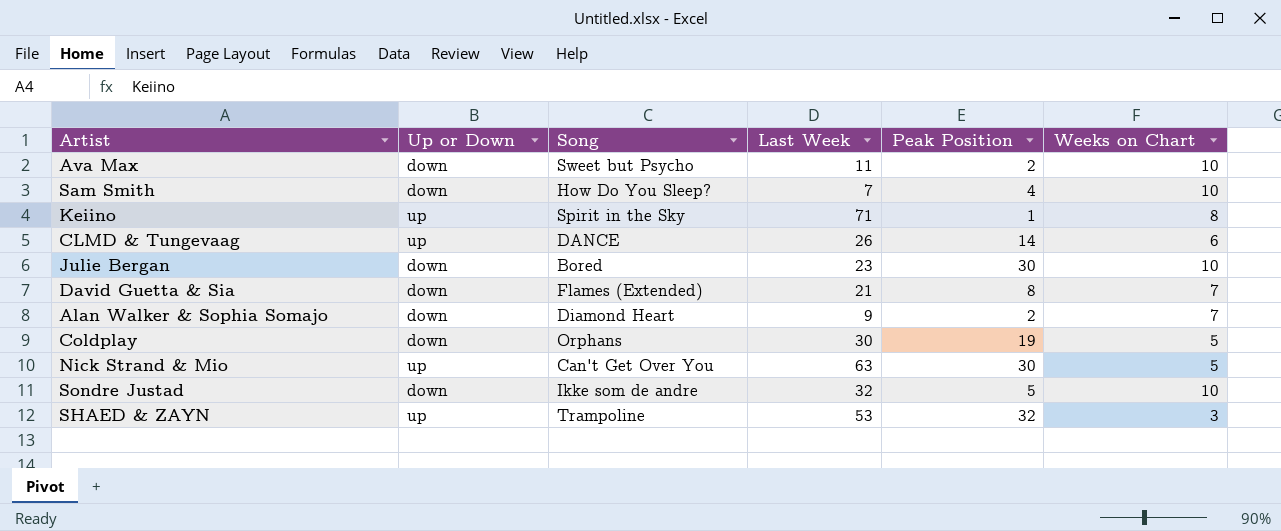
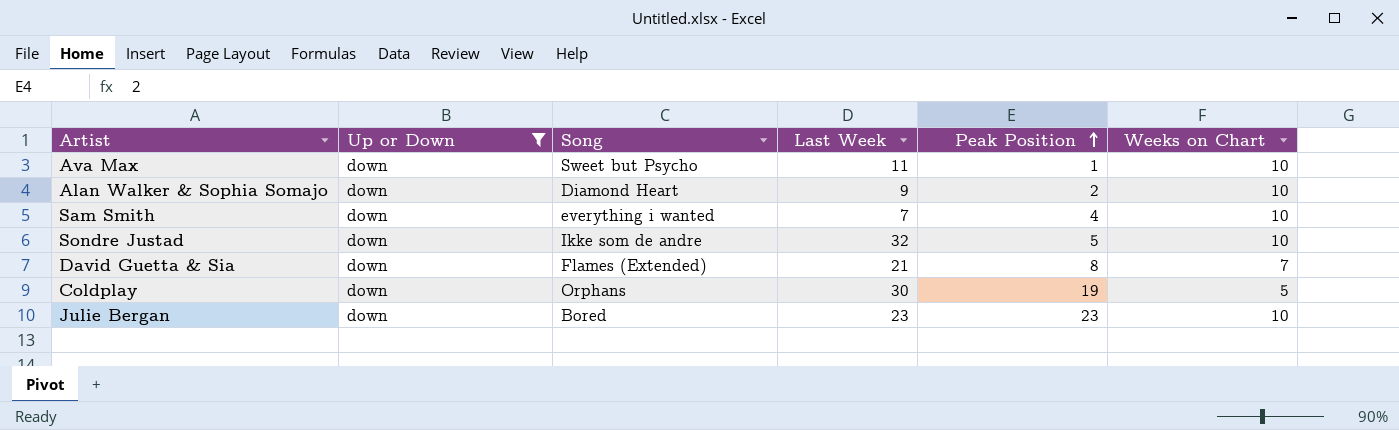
filter: none -> Up or Down = down
row order: none -> Peak Position ascending
Ava Max | Peak Position: 2 -> 1
Alan Walker & Sophia Somajo | Weeks on Chart: 7 -> 10
Sam Smith | Song: How Do You Sleep? -> everything i wanted
Julie Bergan | Peak Position: 30 -> 23

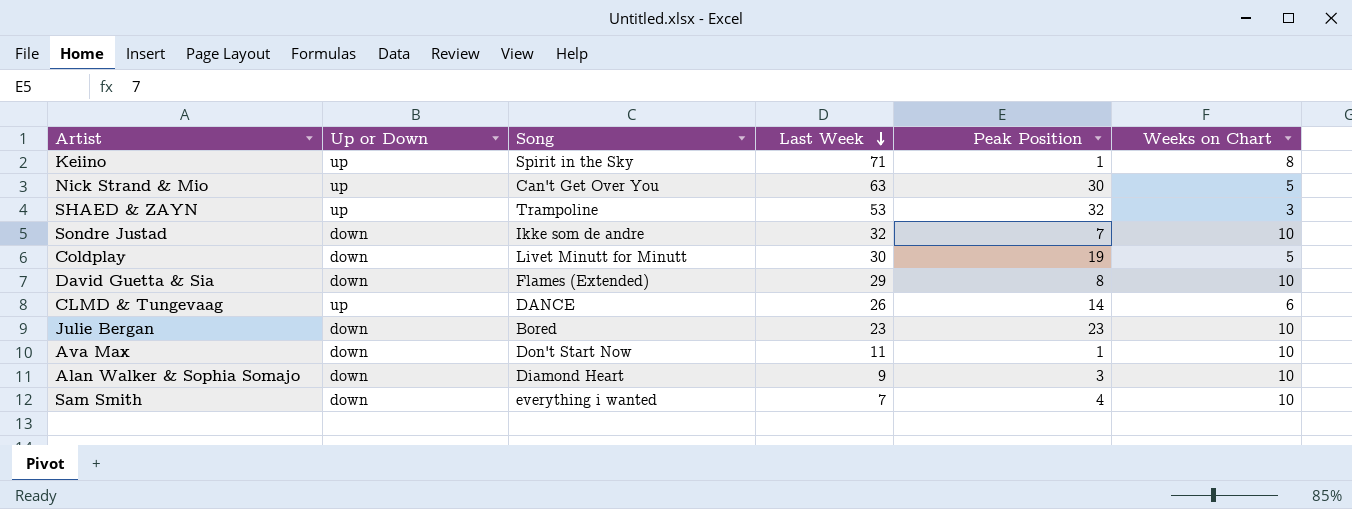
filter: Up or Down = down -> none
row order: Peak Position ascending -> Last Week descending
Sondre Justad | Peak Position: 5 -> 7
Coldplay | Song: Orphans -> Livet Minutt for Minutt
David Guetta & Sia | Last Week: 21 -> 29
David Guetta & Sia | Weeks on Chart: 7 -> 10
Ava Max | Song: Sweet but Psycho -> Don't Start Now
Alan Walker & Sophia Somajo | Peak Position: 2 -> 3

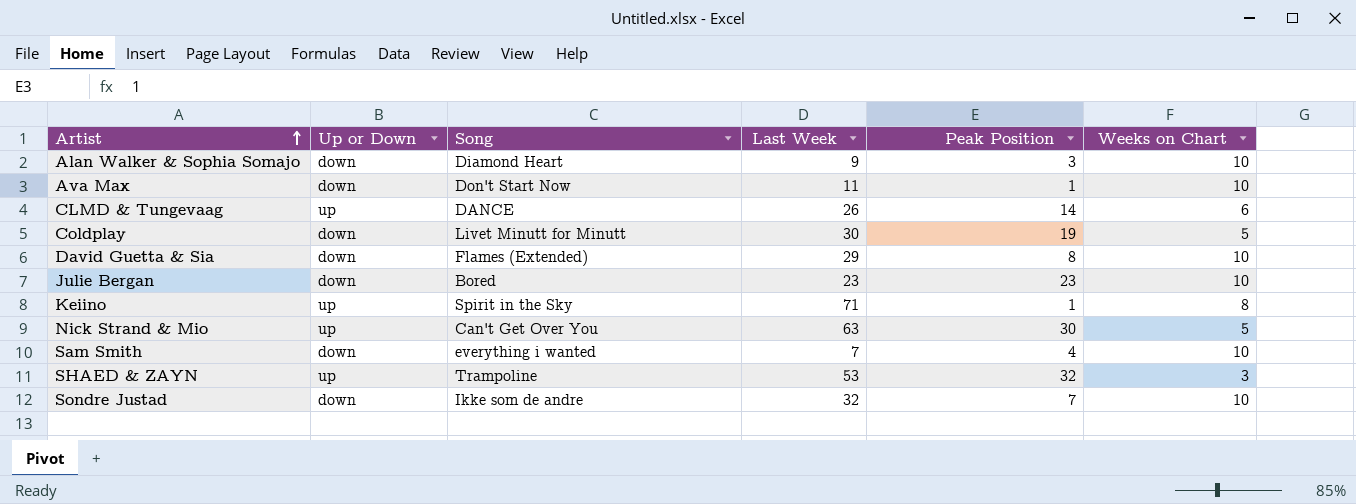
row order: Last Week descending -> Artist ascending

